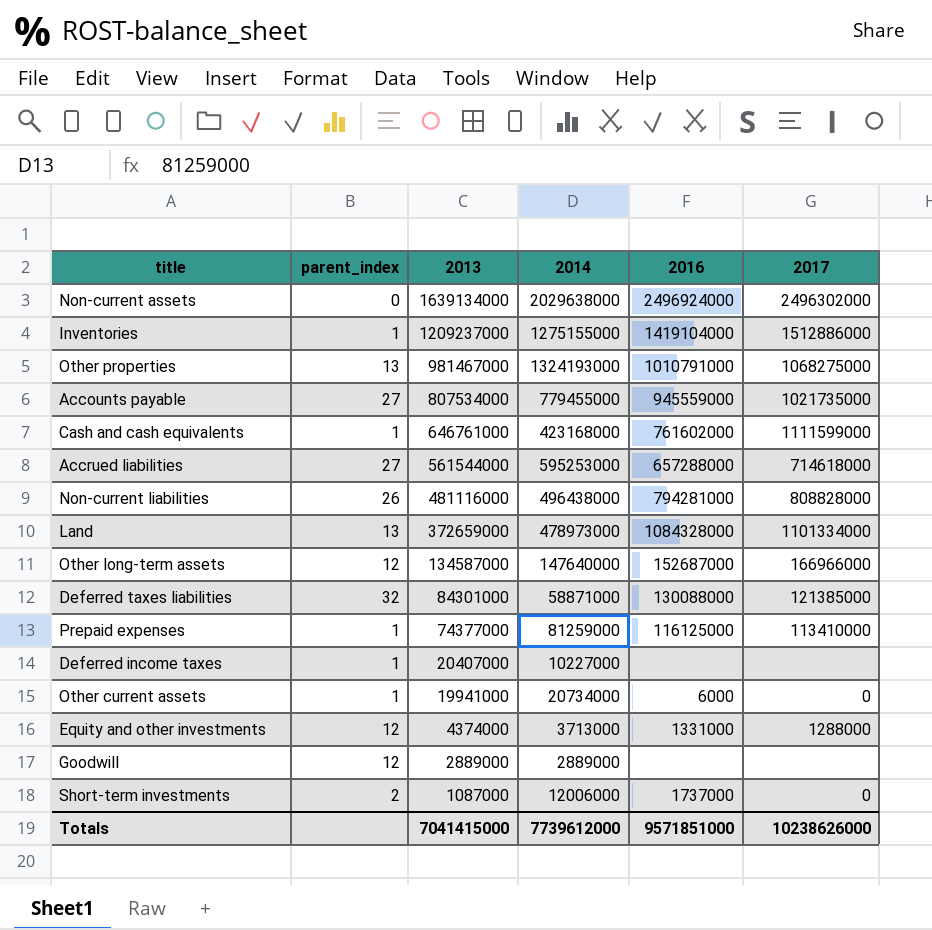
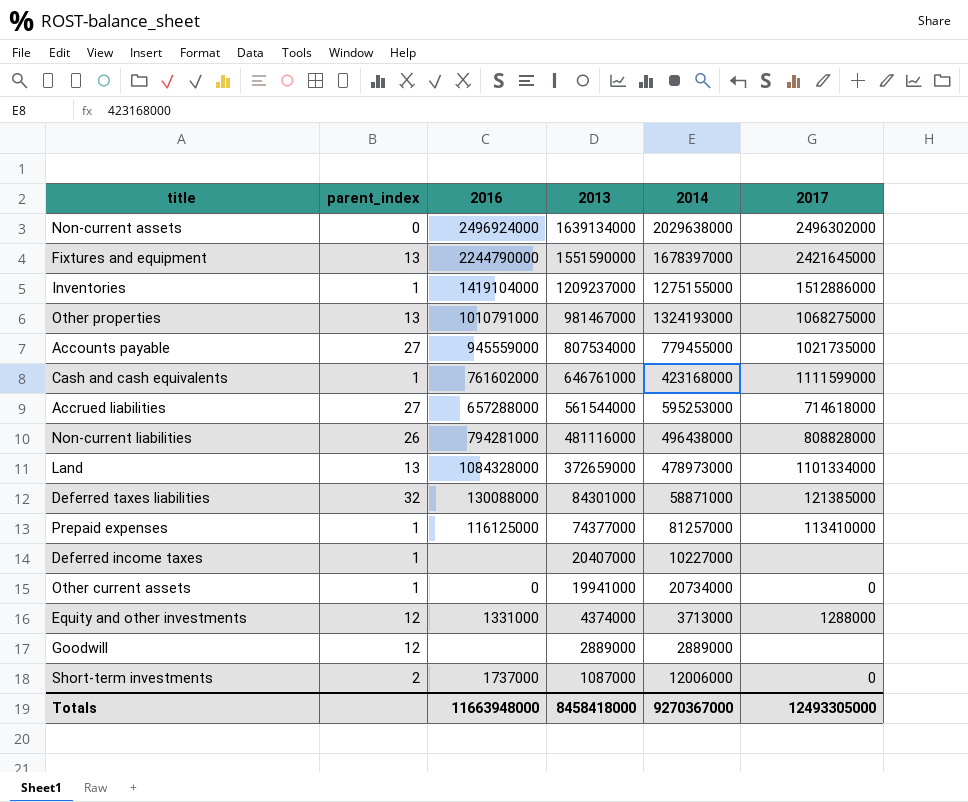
column 2016 | position: 5 -> 3
row Other long-term assets: 12 | 134587000 | 147640000 | 152687000 | 166966000 -> none
row Fixtures and equipment: none -> 13 | 2244790000 | 1551590000 | 1678397000 | 2421645000
Prepaid expenses | 2014: 81259000 -> 81257000
Other current assets | 2016: 6000 -> 0
Totals | 2016: 9571851000 -> 11663948000
Totals | 2013: 7041415000 -> 8458418000
Totals | 2014: 7739612000 -> 9270367000
Totals | 2017: 10238626000 -> 12493305000

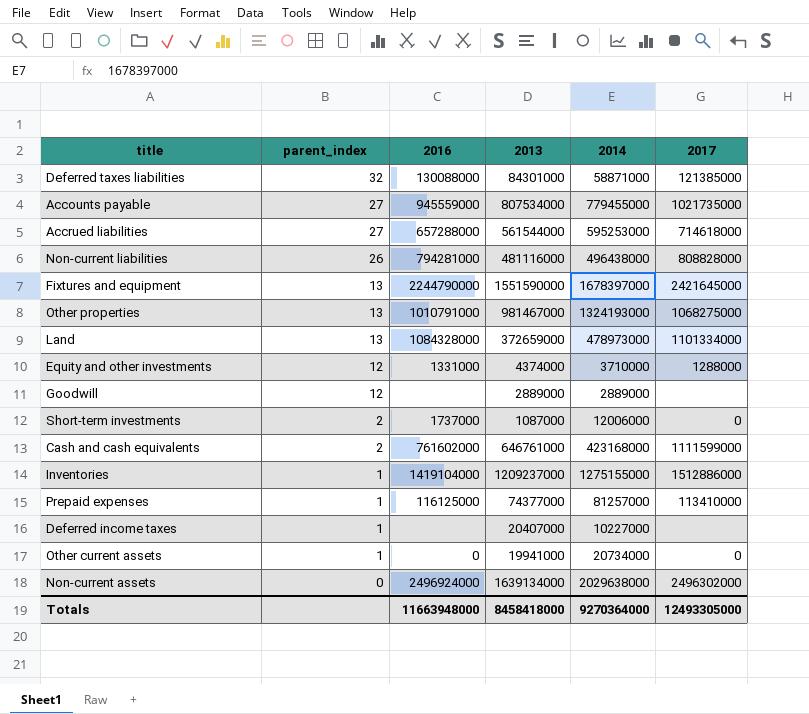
row order: 2013 descending -> parent_index descending
Equity and other investments | 2014: 3713000 -> 3710000
Cash and cash equivalents | parent_index: 1 -> 2
Totals | 2014: 9270367000 -> 9270364000

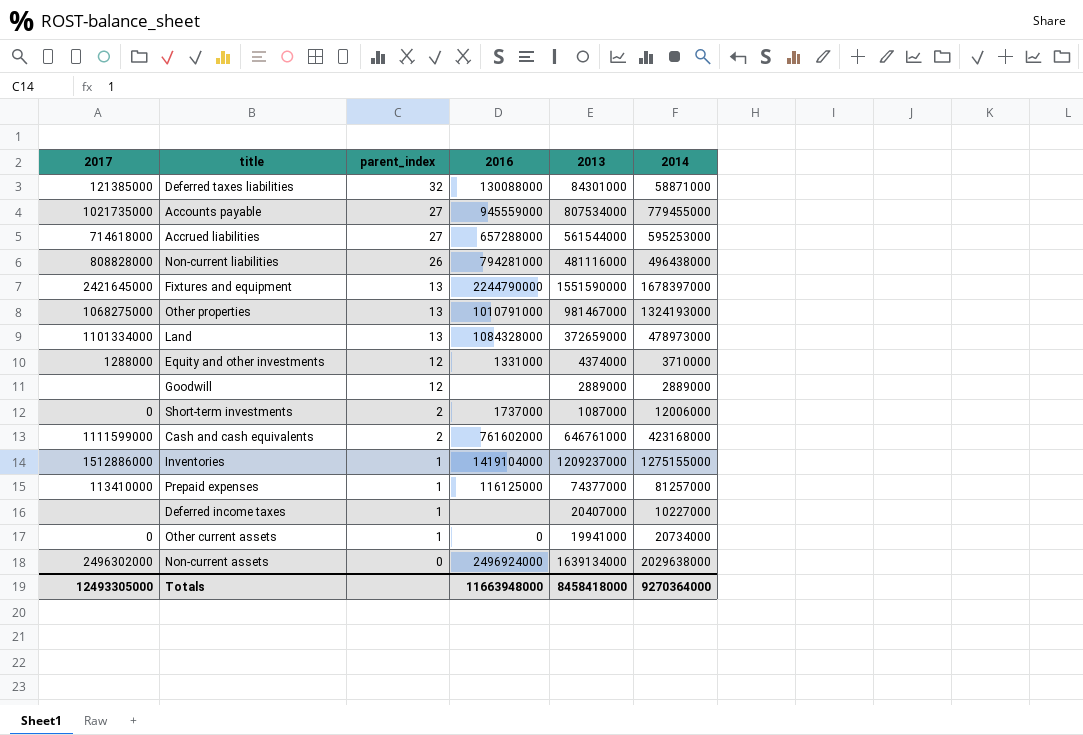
column 2017 | position: 6 -> 1

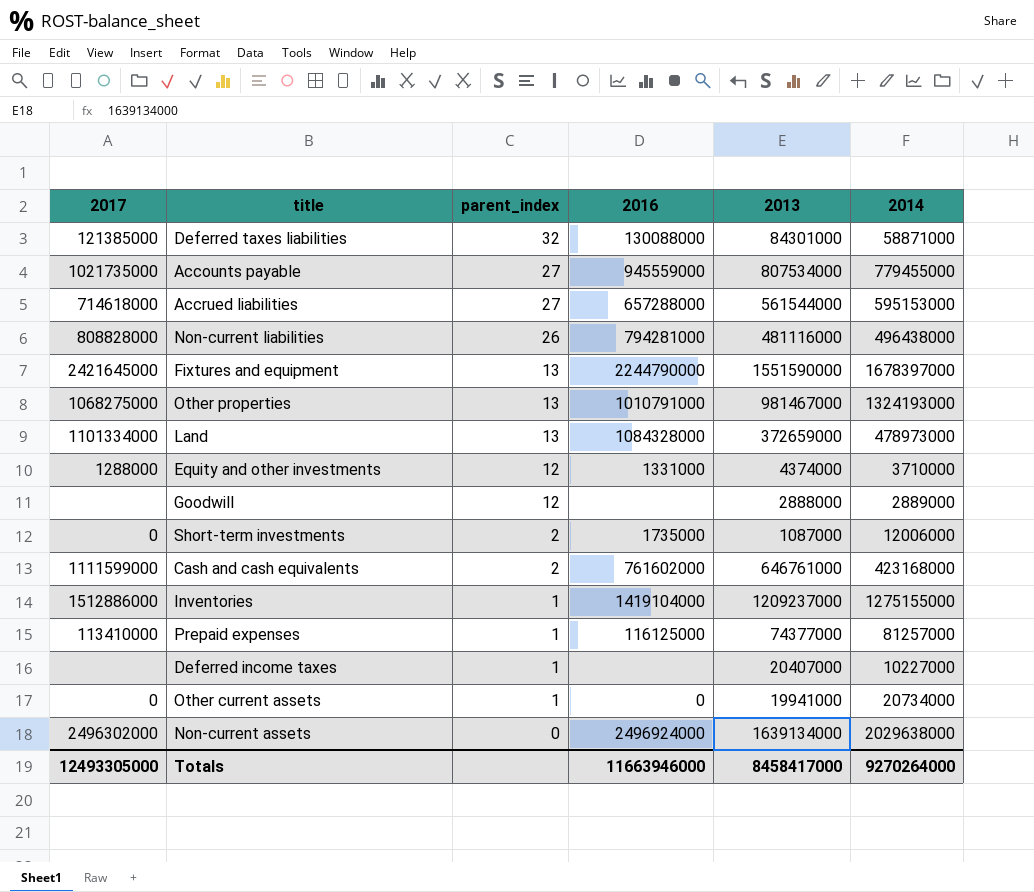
Accrued liabilities | 2014: 595253000 -> 595153000
Goodwill | 2013: 2889000 -> 2888000
Short-term investments | 2016: 1737000 -> 1735000
Totals | 2016: 11663948000 -> 11663946000
Totals | 2013: 8458418000 -> 8458417000
Totals | 2014: 9270364000 -> 9270264000

